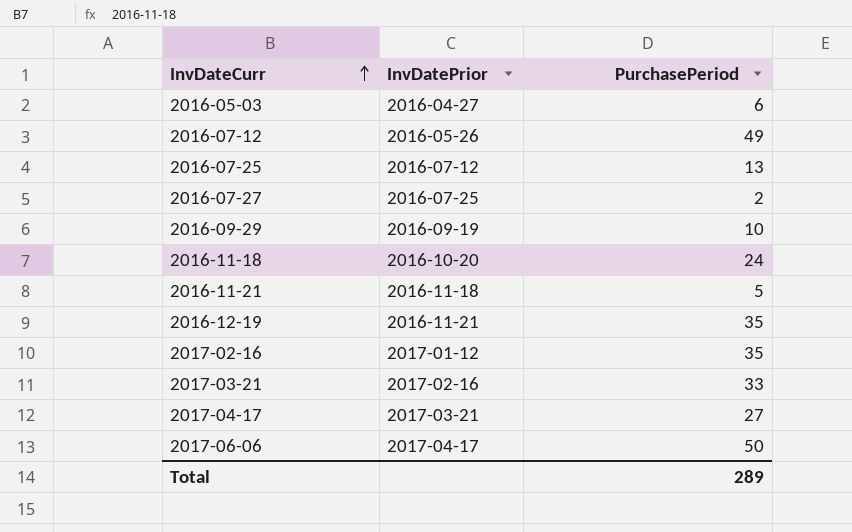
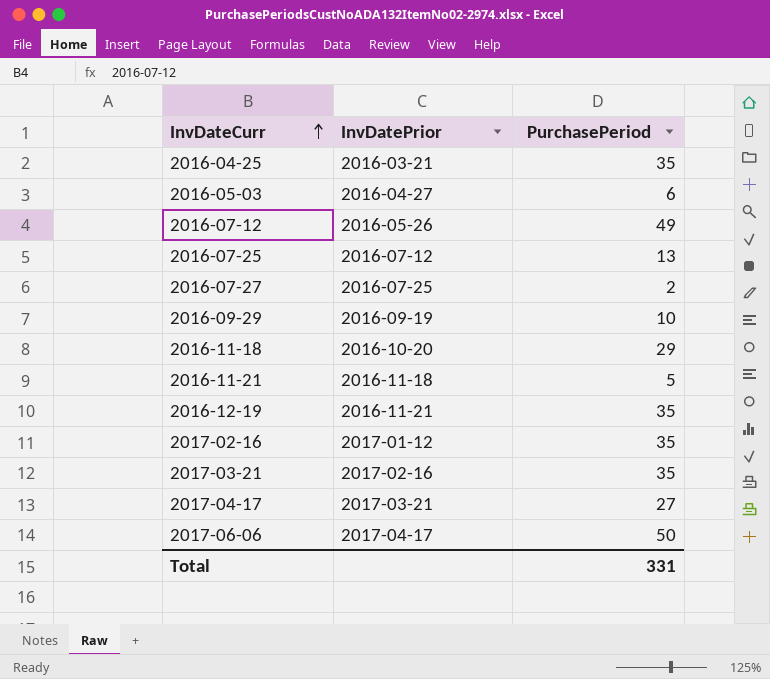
row 2016-04-25: none -> 2016-03-21 | 35
2016-11-18 | PurchasePeriod: 24 -> 29
2017-03-21 | PurchasePeriod: 33 -> 35
Total | PurchasePeriod: 289 -> 331

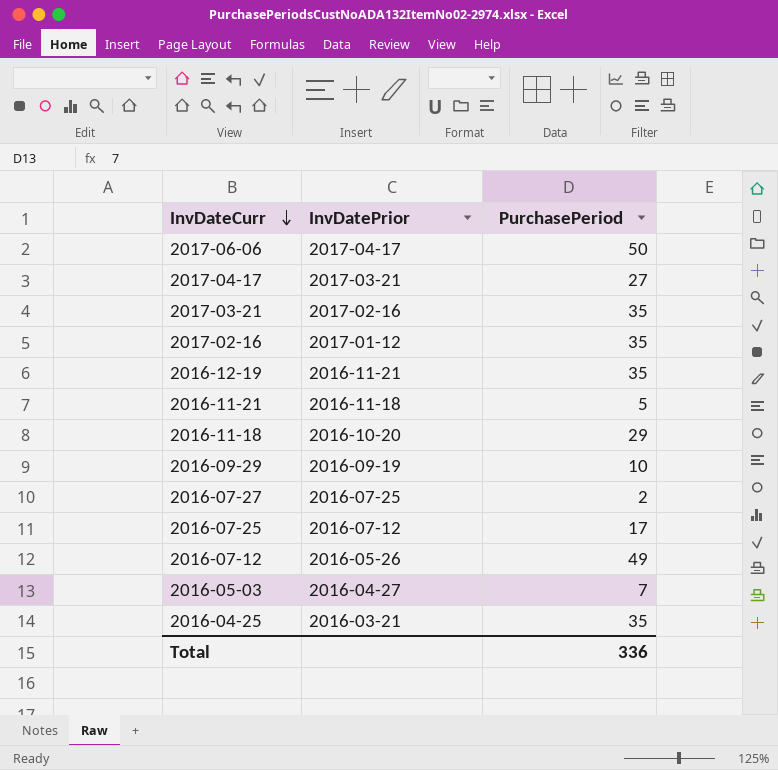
row order: InvDateCurr ascending -> InvDateCurr descending
2016-07-25 | PurchasePeriod: 13 -> 17
2016-05-03 | PurchasePeriod: 6 -> 7
Total | PurchasePeriod: 331 -> 336

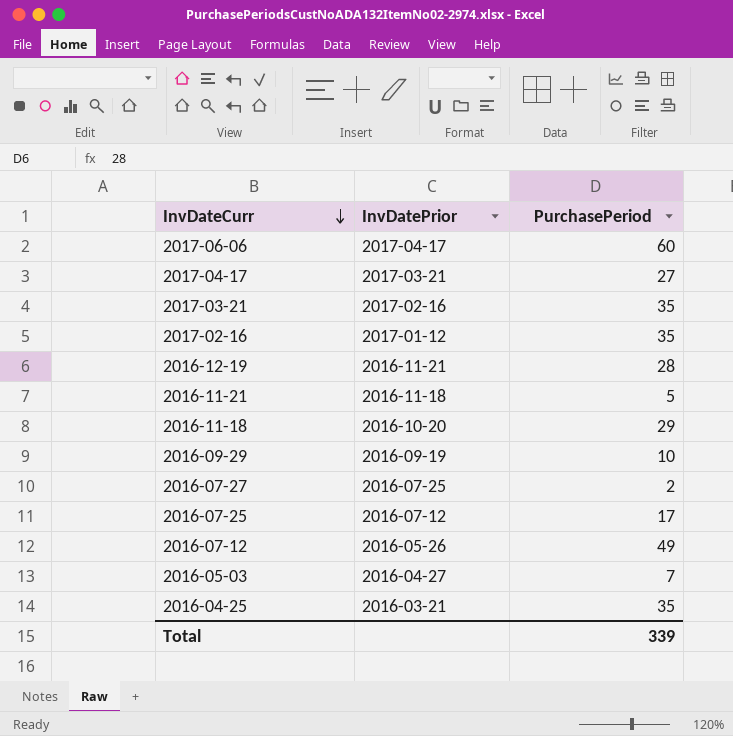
2017-06-06 | PurchasePeriod: 50 -> 60
2016-12-19 | PurchasePeriod: 35 -> 28
Total | PurchasePeriod: 336 -> 339

